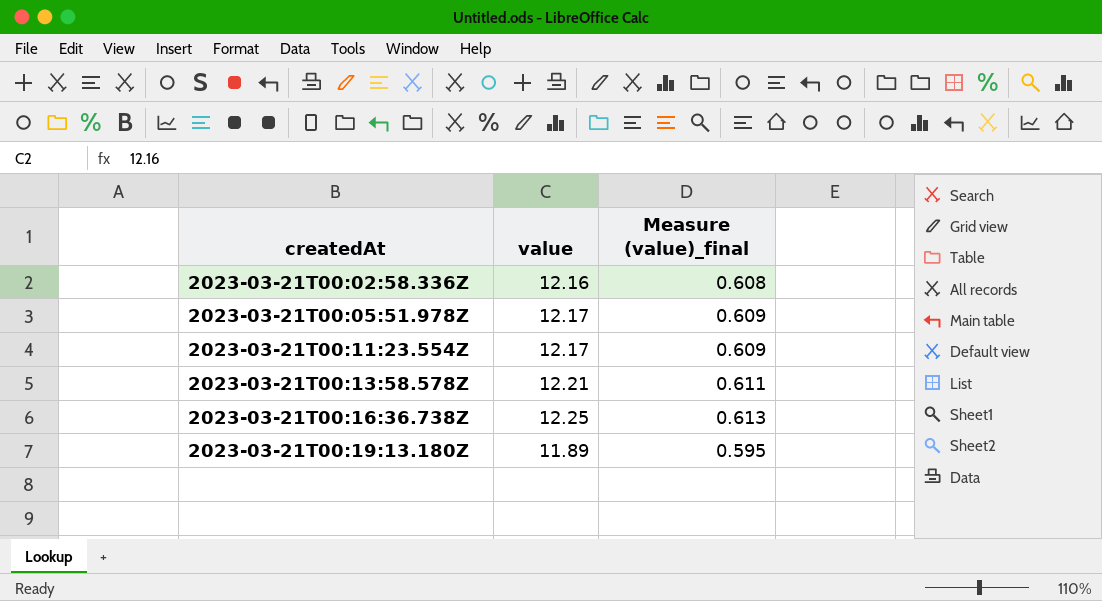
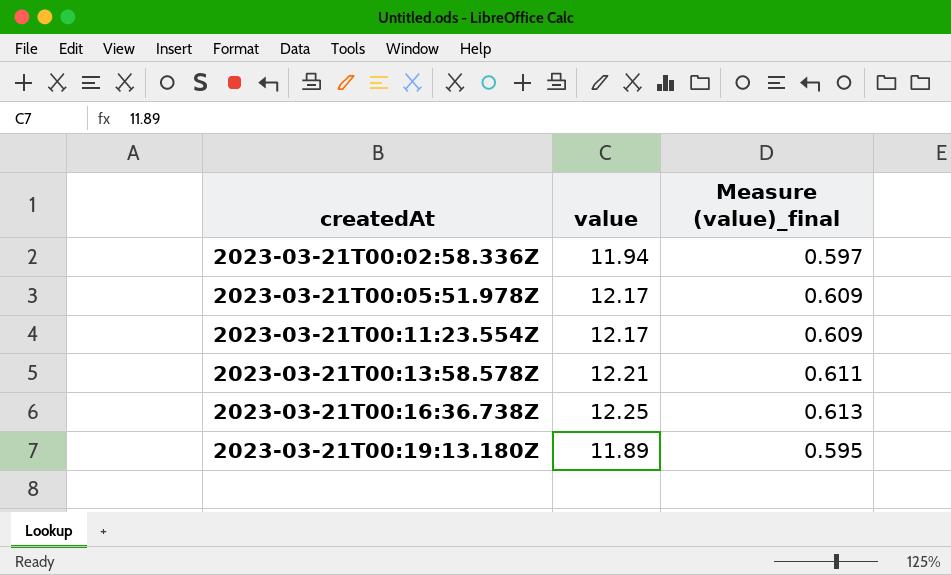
2023-03-21T00:02:58.336Z | value: 12.16 -> 11.94
2023-03-21T00:02:58.336Z | Measure (value)_final: 0.608 -> 0.597

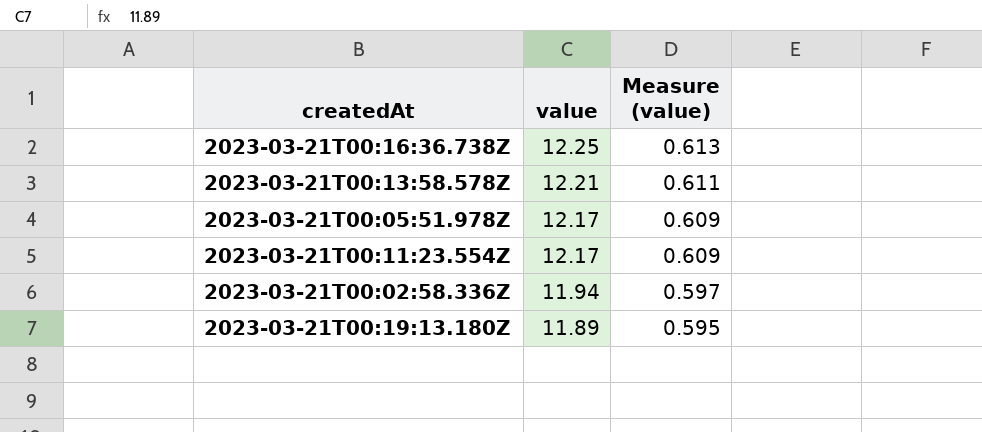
row order: createdAt ascending -> value descending
column name: Measure (value)_final -> Measure (value)

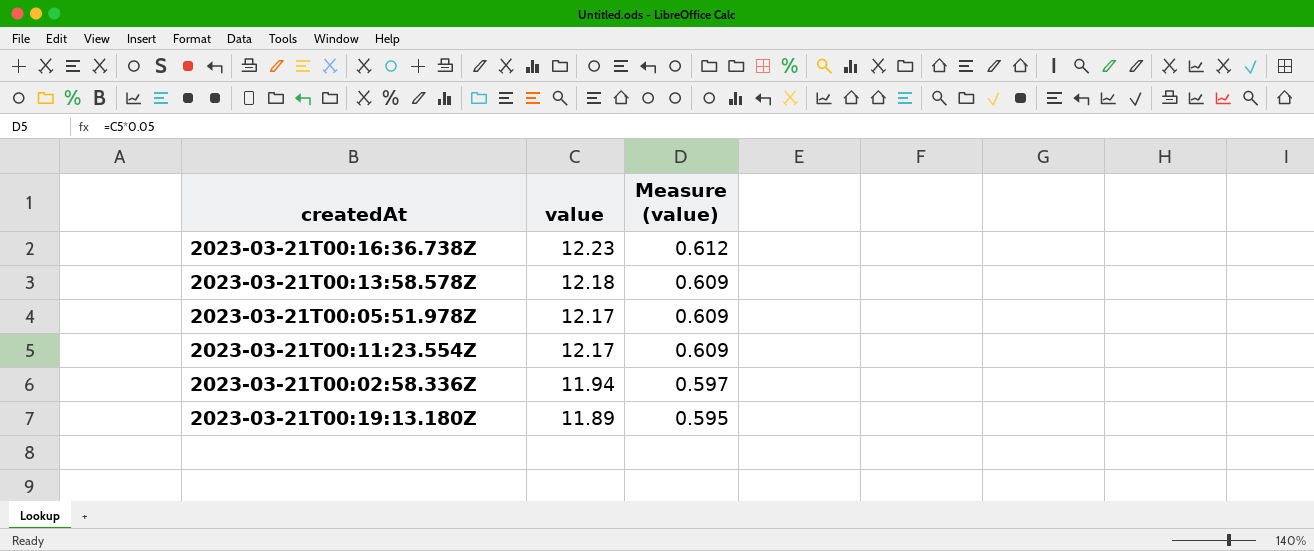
2023-03-21T00:16:36.738Z | value: 12.25 -> 12.23
2023-03-21T00:16:36.738Z | Measure (value): 0.613 -> 0.612
2023-03-21T00:13:58.578Z | value: 12.21 -> 12.18
2023-03-21T00:13:58.578Z | Measure (value): 0.611 -> 0.609

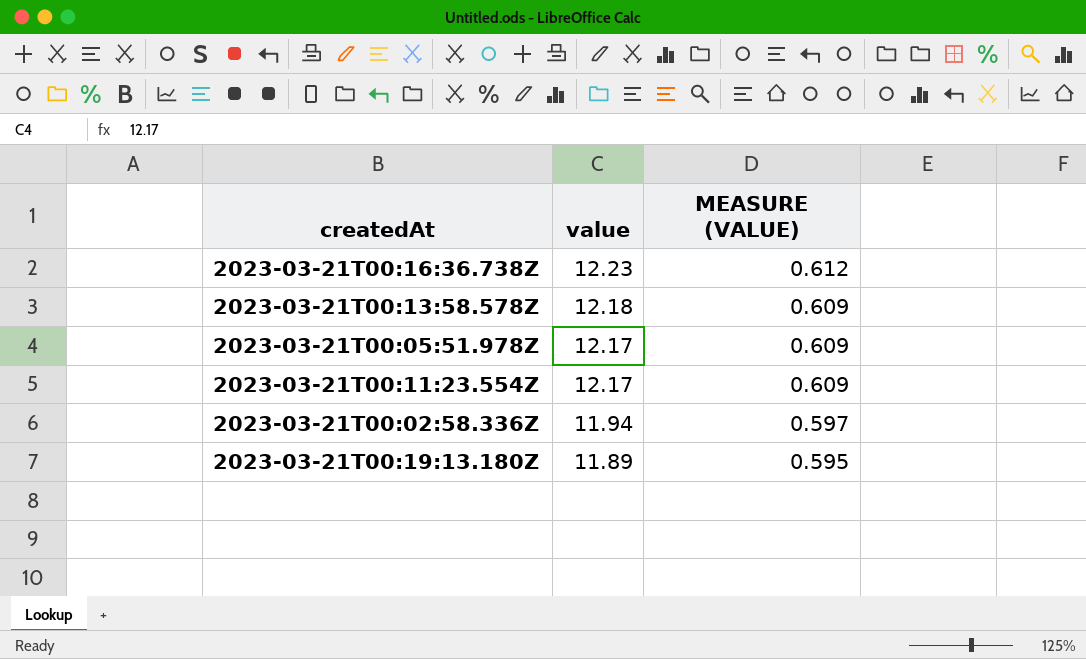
column name: Measure (value) -> MEASURE (VALUE)

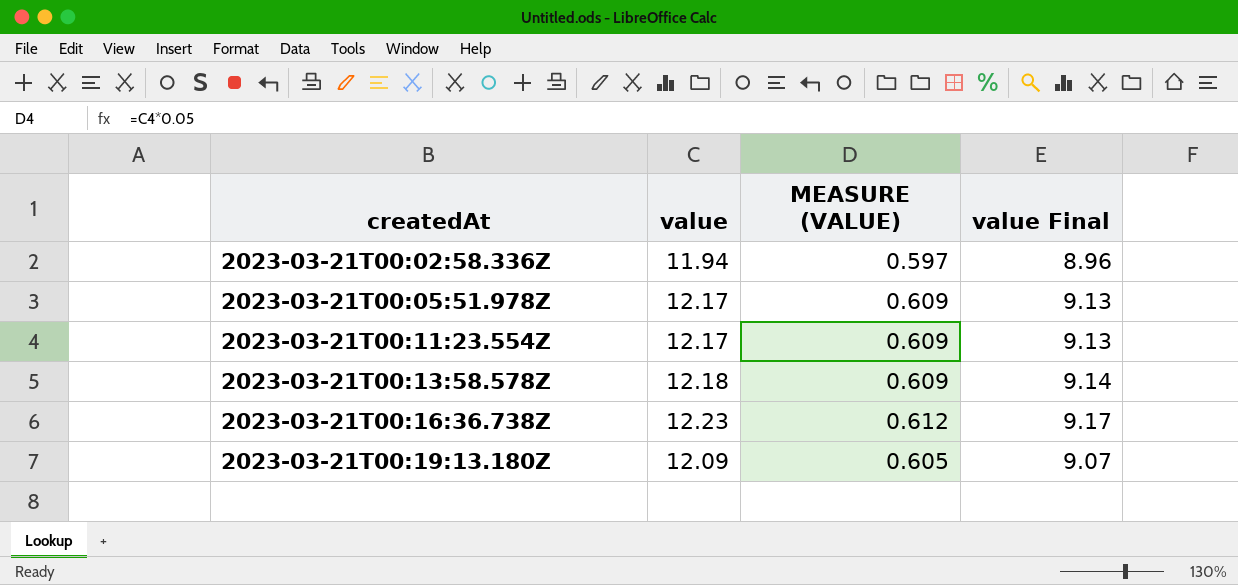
row order: value descending -> createdAt ascending
column value Final | formula: none -> [value] * 0.75
2023-03-21T00:19:13.180Z | value: 11.89 -> 12.09
2023-03-21T00:19:13.180Z | MEASURE (VALUE): 0.595 -> 0.605

